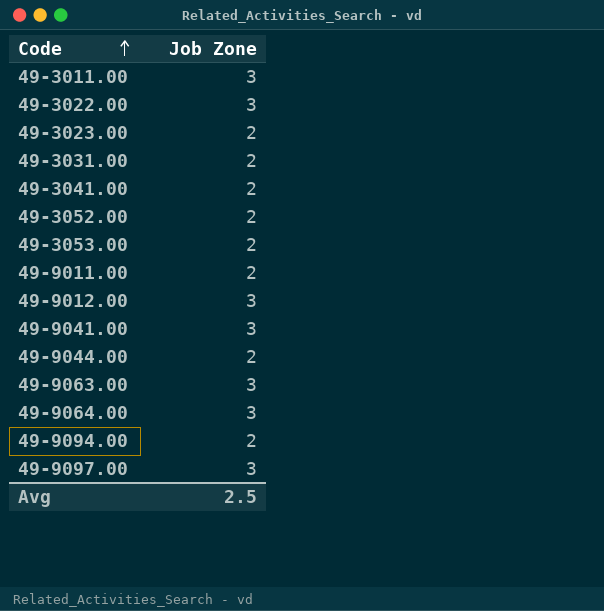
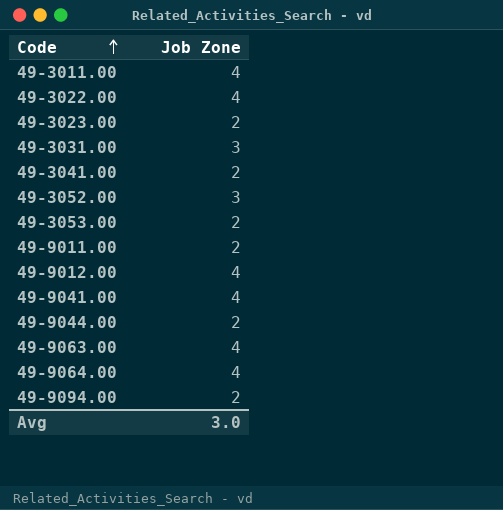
row 49-9097.00: 3 -> none
49-3011.00 | Job Zone: 3 -> 4
49-3022.00 | Job Zone: 3 -> 4
49-3031.00 | Job Zone: 2 -> 3
49-3052.00 | Job Zone: 2 -> 3
49-9012.00 | Job Zone: 3 -> 4
49-9041.00 | Job Zone: 3 -> 4
49-9063.00 | Job Zone: 3 -> 4
49-9064.00 | Job Zone: 3 -> 4
Avg | Job Zone: 2.5 -> 3.0

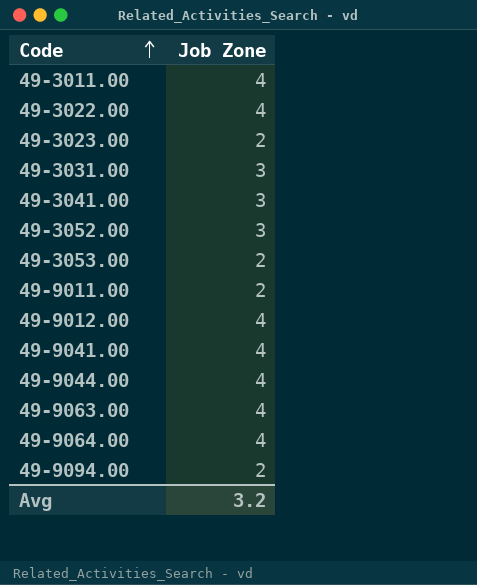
49-3041.00 | Job Zone: 2 -> 3
49-9044.00 | Job Zone: 2 -> 4
Avg | Job Zone: 3.0 -> 3.2

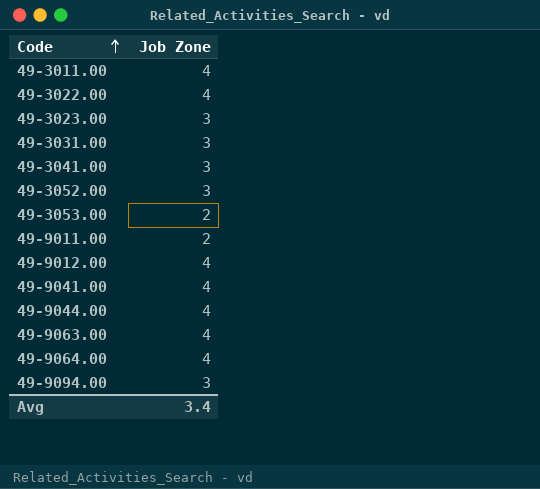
49-3023.00 | Job Zone: 2 -> 3
49-9094.00 | Job Zone: 2 -> 3
Avg | Job Zone: 3.2 -> 3.4

